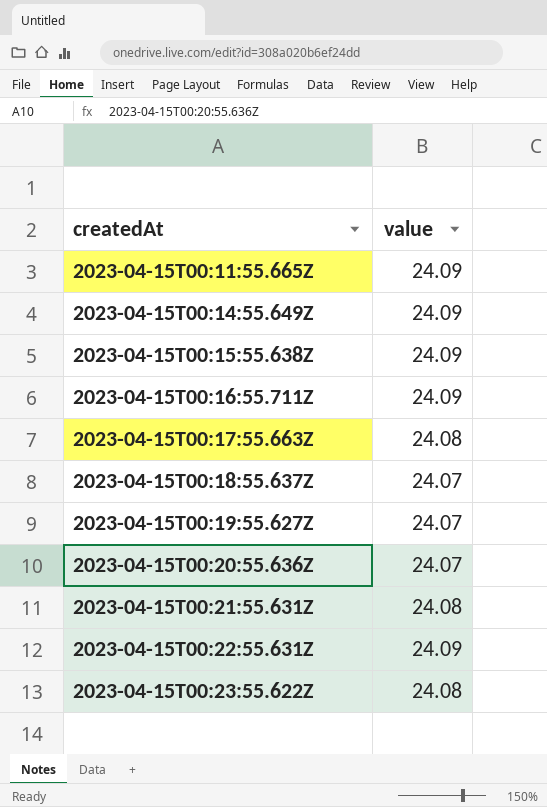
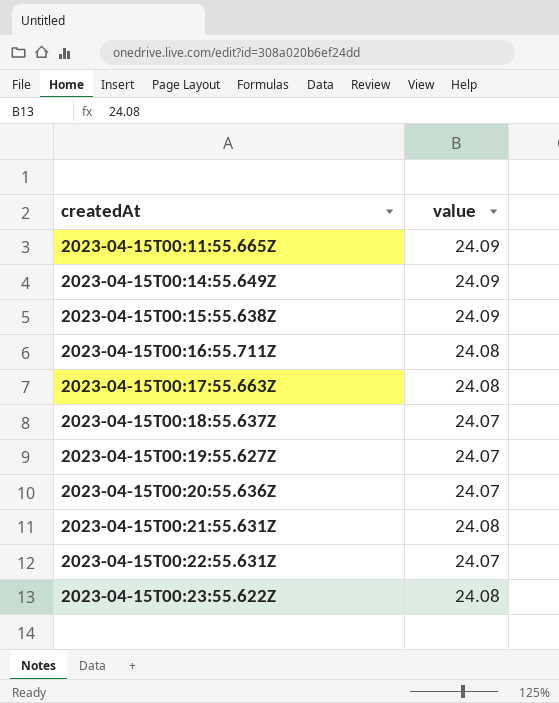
2023-04-15T00:16:55.711Z | value: 24.09 -> 24.08
2023-04-15T00:22:55.631Z | value: 24.09 -> 24.07

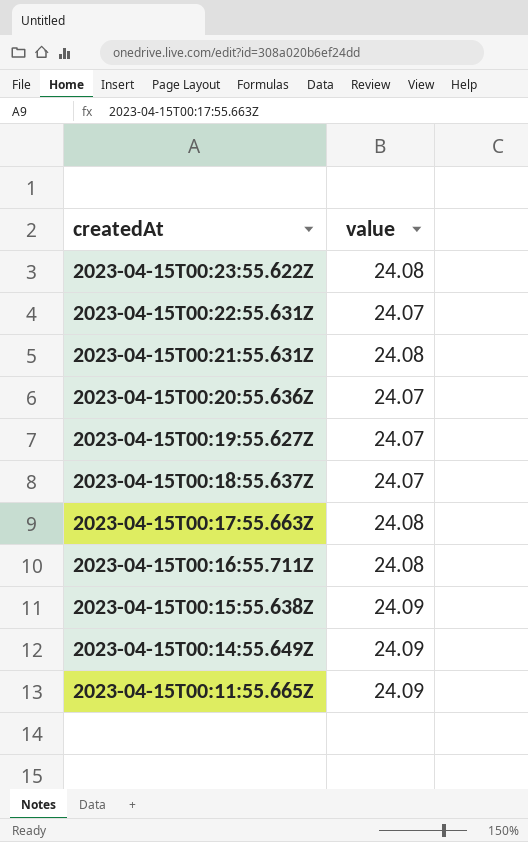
row order: createdAt ascending -> createdAt descending

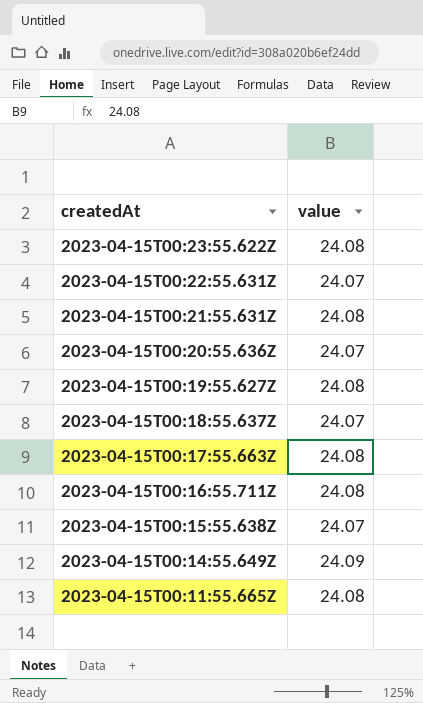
2023-04-15T00:19:55.627Z | value: 24.07 -> 24.08
2023-04-15T00:15:55.638Z | value: 24.09 -> 24.07
2023-04-15T00:11:55.665Z | value: 24.09 -> 24.08

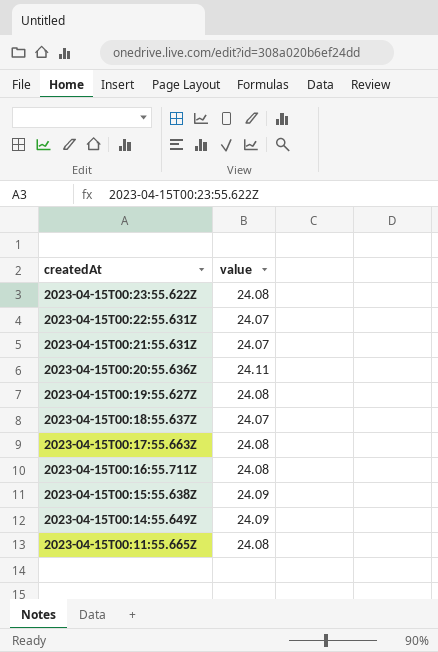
2023-04-15T00:21:55.631Z | value: 24.08 -> 24.07
2023-04-15T00:20:55.636Z | value: 24.07 -> 24.11
2023-04-15T00:15:55.638Z | value: 24.07 -> 24.09

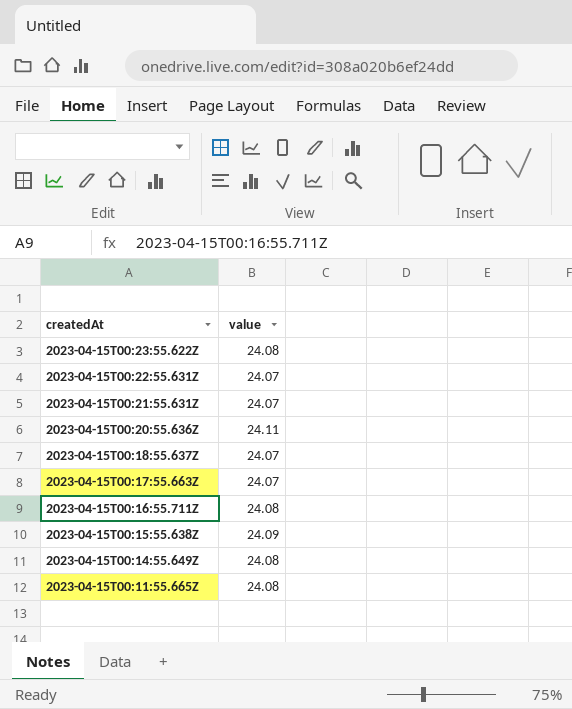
row 2023-04-15T00:19:55.627Z: 24.08 -> none
2023-04-15T00:17:55.663Z | value: 24.08 -> 24.07
2023-04-15T00:14:55.649Z | value: 24.09 -> 24.08

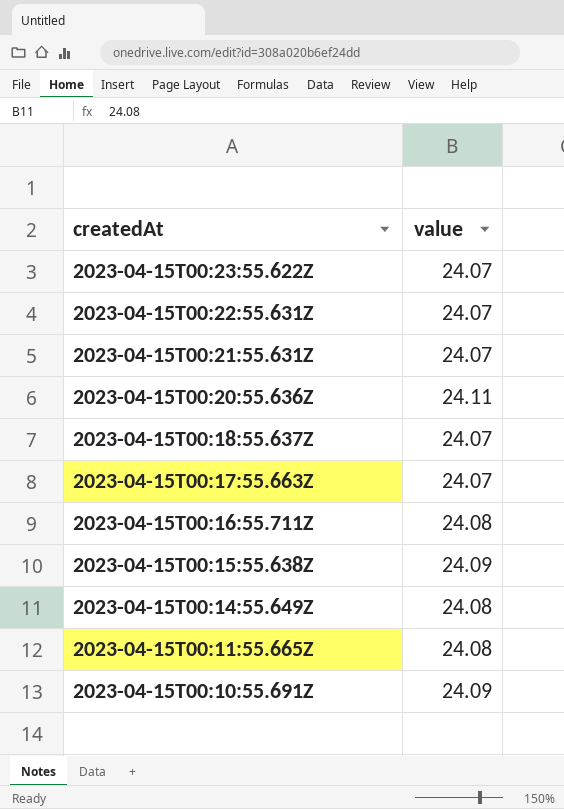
2023-04-15T00:23:55.622Z | value: 24.08 -> 24.07
row 2023-04-15T00:10:55.691Z: none -> 24.09

